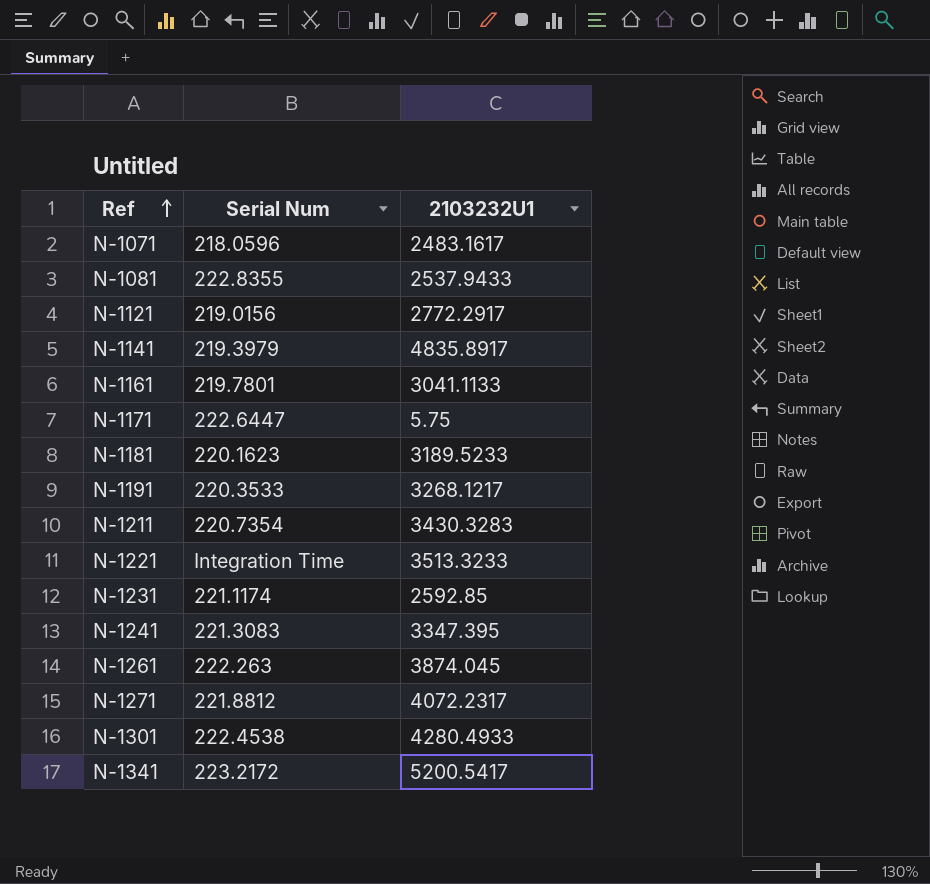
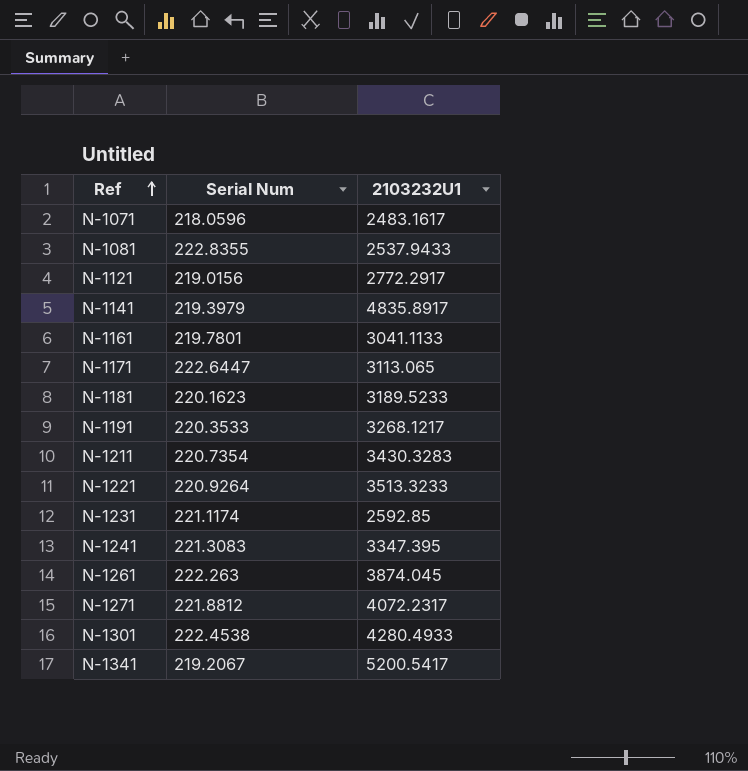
N-1171 | 2103232U1: 5.75 -> 3113.065
N-1221 | Serial Num: Integration Time -> 220.9264
N-1341 | Serial Num: 223.2172 -> 219.2067

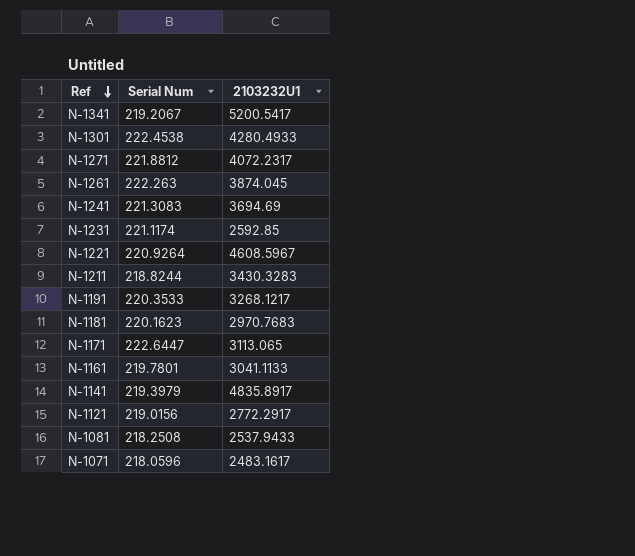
row order: Ref ascending -> Ref descending
N-1241 | 2103232U1: 3347.395 -> 3694.69
N-1221 | 2103232U1: 3513.3233 -> 4608.5967
N-1211 | Serial Num: 220.7354 -> 218.8244
N-1181 | 2103232U1: 3189.5233 -> 2970.7683
N-1081 | Serial Num: 222.8355 -> 218.2508

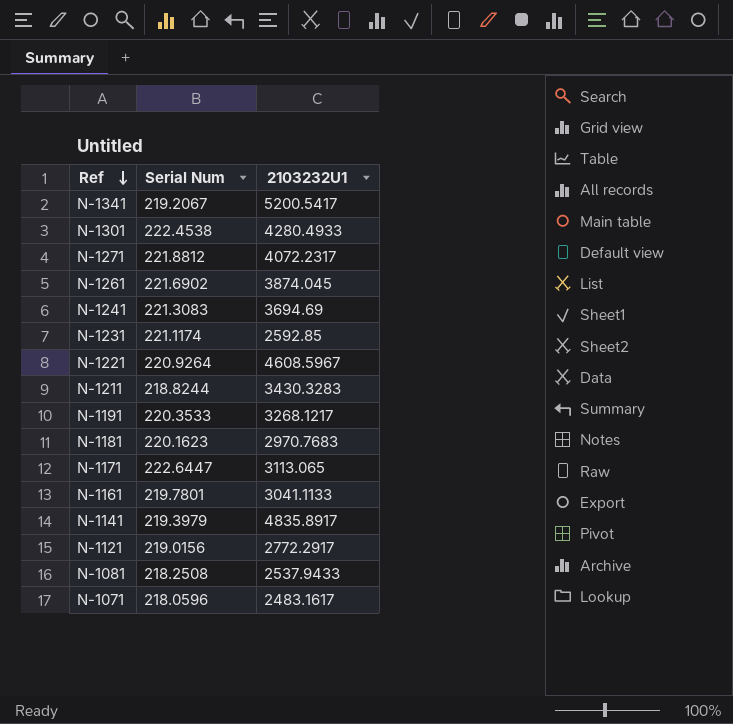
N-1261 | Serial Num: 222.263 -> 221.6902

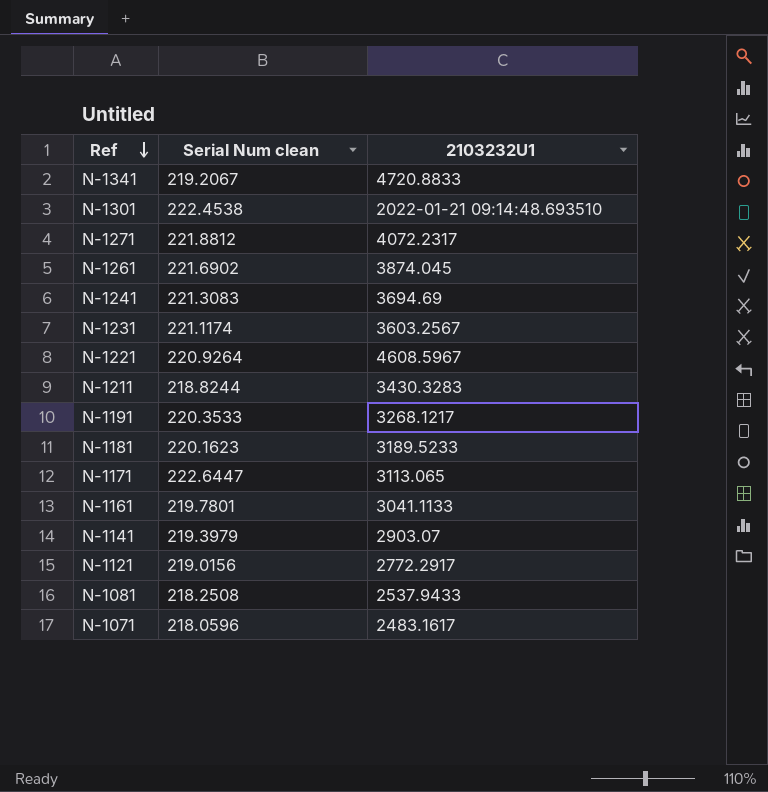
column name: Serial Num -> Serial Num clean
N-1341 | 2103232U1: 5200.5417 -> 4720.8833
N-1301 | 2103232U1: 4280.4933 -> 2022-01-21 09:14:48.693510
N-1231 | 2103232U1: 2592.85 -> 3603.2567
N-1181 | 2103232U1: 2970.7683 -> 3189.5233
N-1141 | 2103232U1: 4835.8917 -> 2903.07

